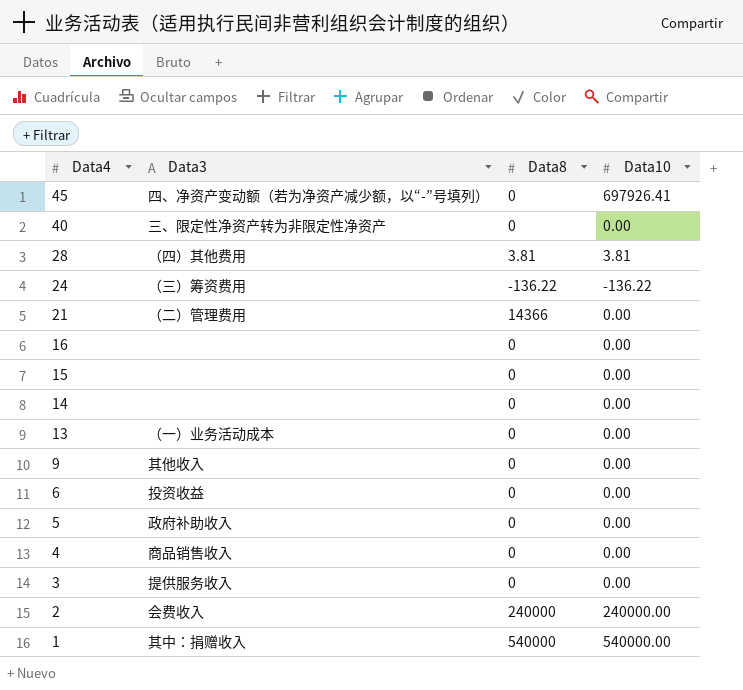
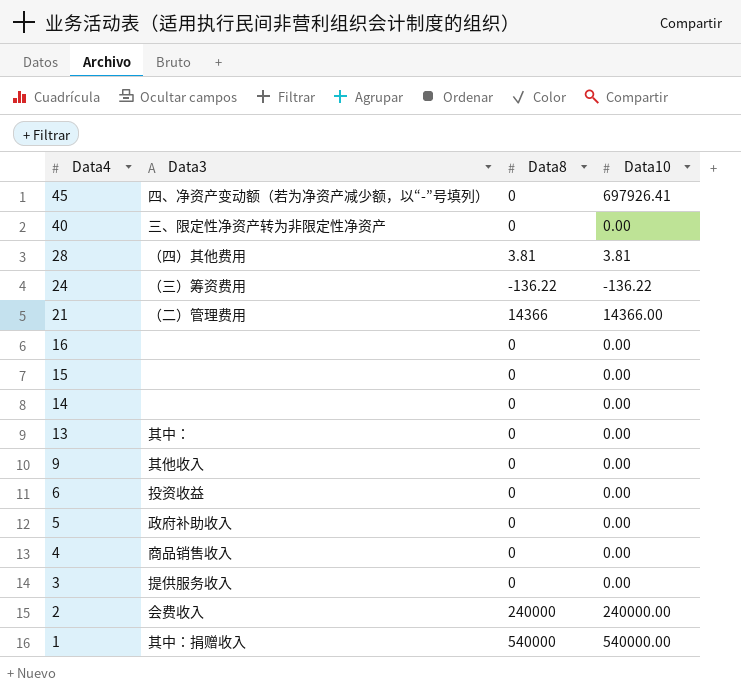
21 | Data10: 0.00 -> 14366.00
13 | Data3: （一）业务活动成本 -> 其中：

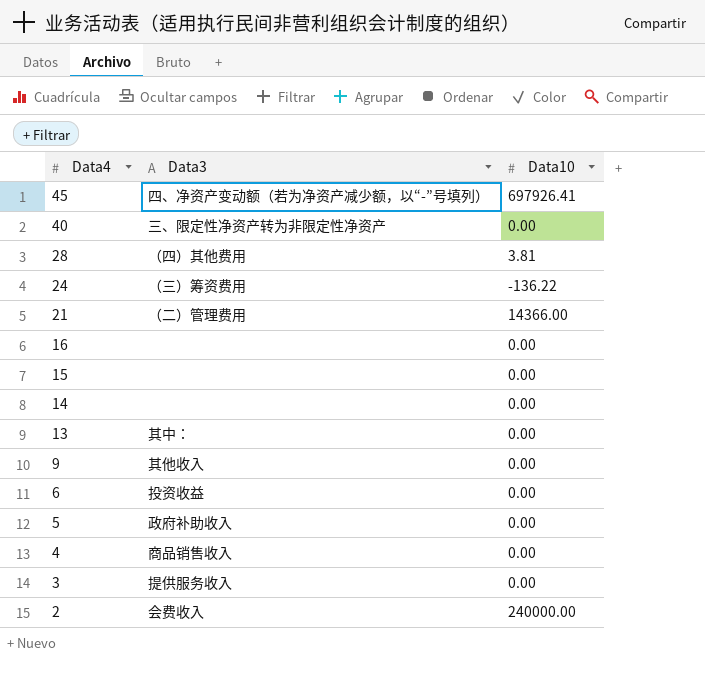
column Data8 | position: 3 -> none
row 1: 其中：捐赠收入 | 540000 | 540000.00 -> none

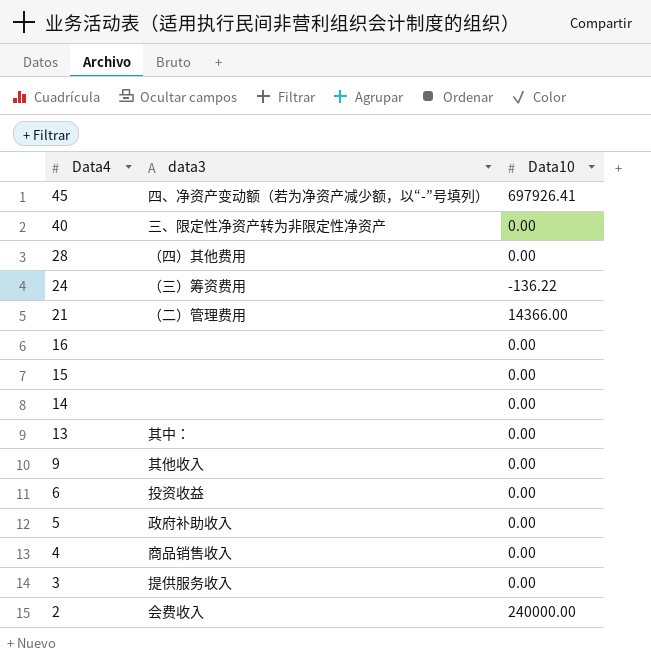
column name: Data3 -> data3
28 | Data10: 3.81 -> 0.00

